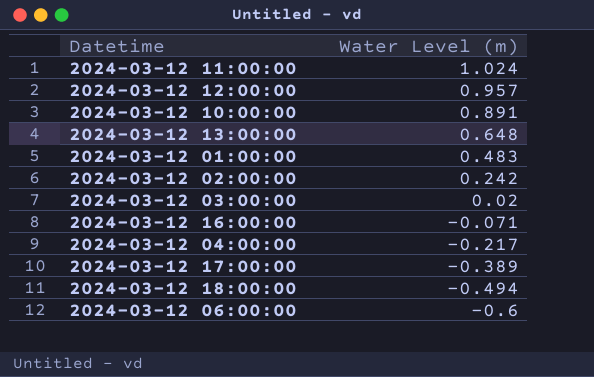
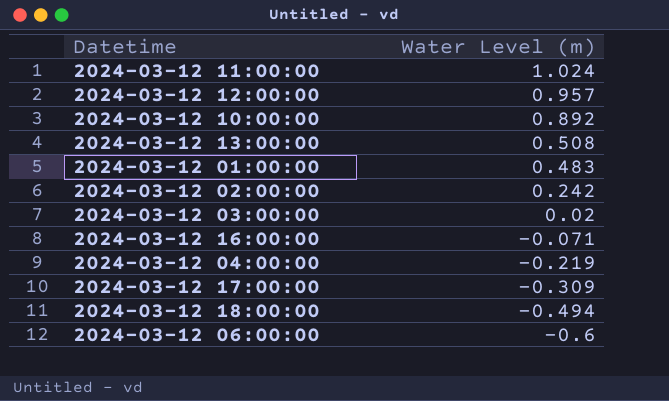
2024-03-12 10:00:00 | Water Level (m): 0.891 -> 0.892
2024-03-12 13:00:00 | Water Level (m): 0.648 -> 0.508
2024-03-12 04:00:00 | Water Level (m): -0.217 -> -0.219
2024-03-12 17:00:00 | Water Level (m): -0.389 -> -0.309

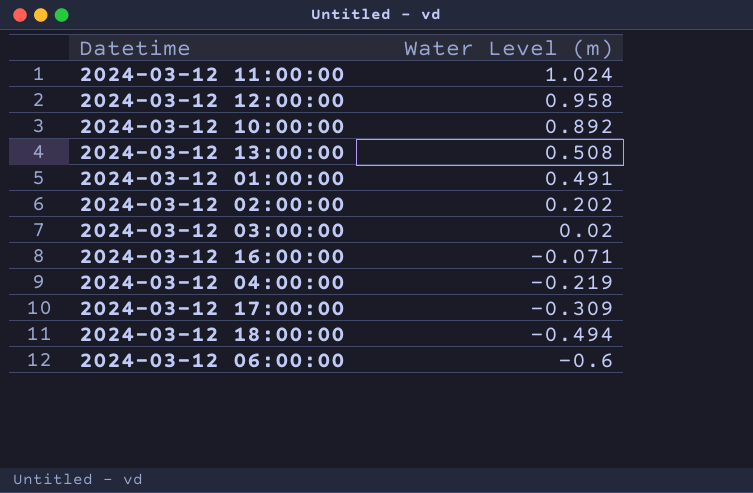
2024-03-12 12:00:00 | Water Level (m): 0.957 -> 0.958
2024-03-12 01:00:00 | Water Level (m): 0.483 -> 0.491
2024-03-12 02:00:00 | Water Level (m): 0.242 -> 0.202

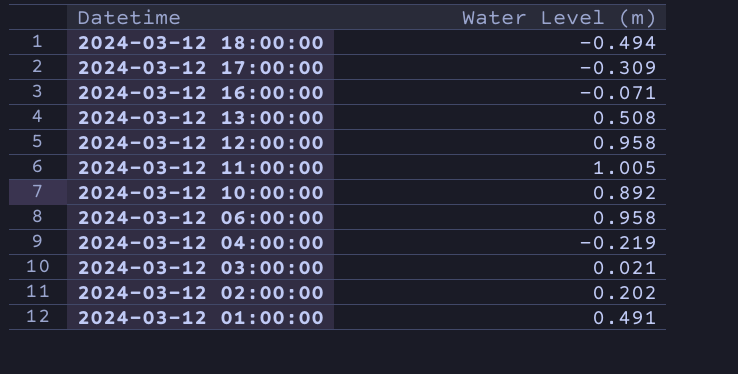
row order: Water Level (m) descending -> Datetime descending
2024-03-12 11:00:00 | Water Level (m): 1.024 -> 1.005
2024-03-12 06:00:00 | Water Level (m): -0.6 -> 0.958
2024-03-12 03:00:00 | Water Level (m): 0.02 -> 0.021

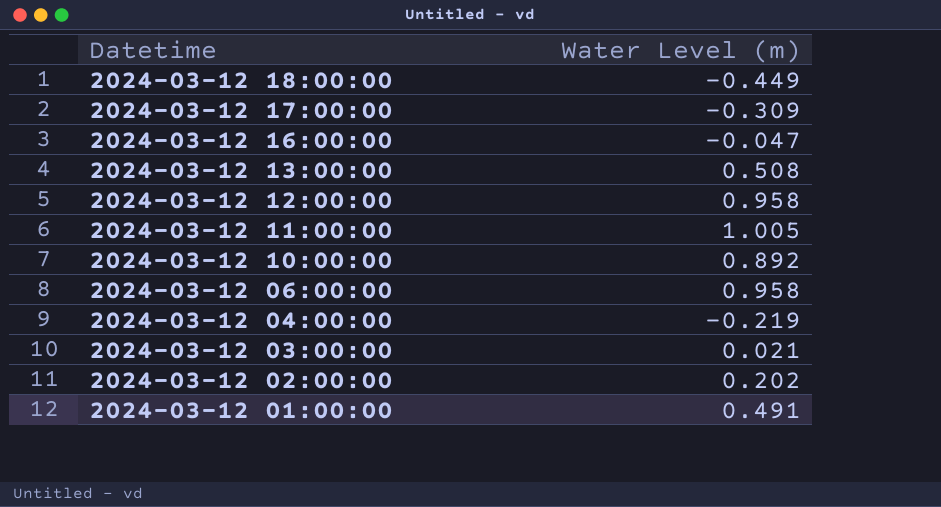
2024-03-12 18:00:00 | Water Level (m): -0.494 -> -0.449
2024-03-12 16:00:00 | Water Level (m): -0.071 -> -0.047

